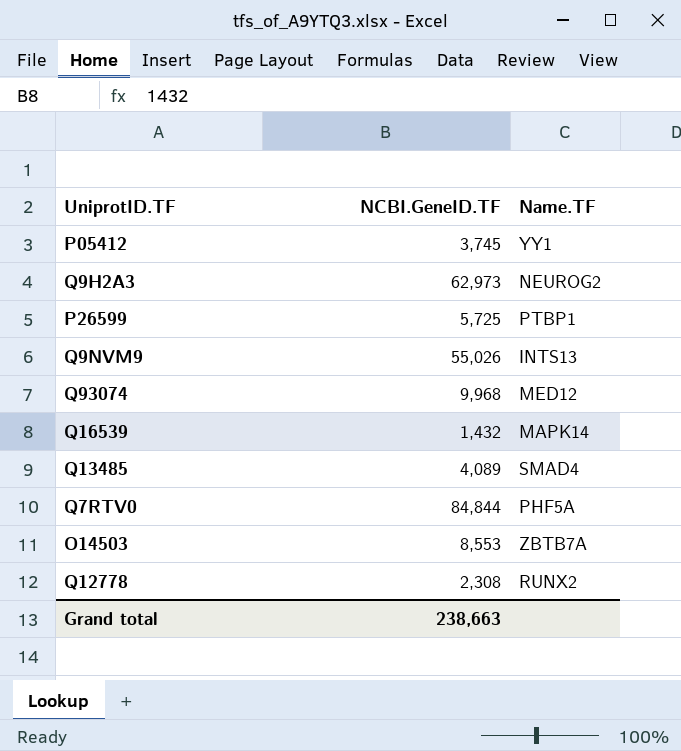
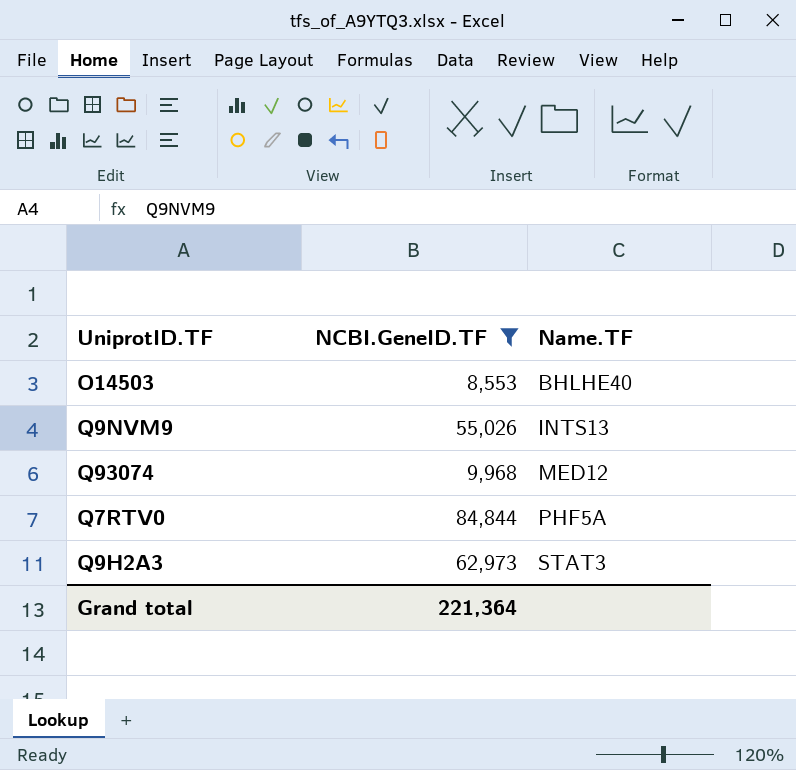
filter: none -> NCBI.GeneID.TF >= 8,553
row order: none -> Name.TF ascending
O14503 | Name.TF: ZBTB7A -> BHLHE40
Q9H2A3 | Name.TF: NEUROG2 -> STAT3
Grand total | NCBI.GeneID.TF: 238,663 -> 221,364

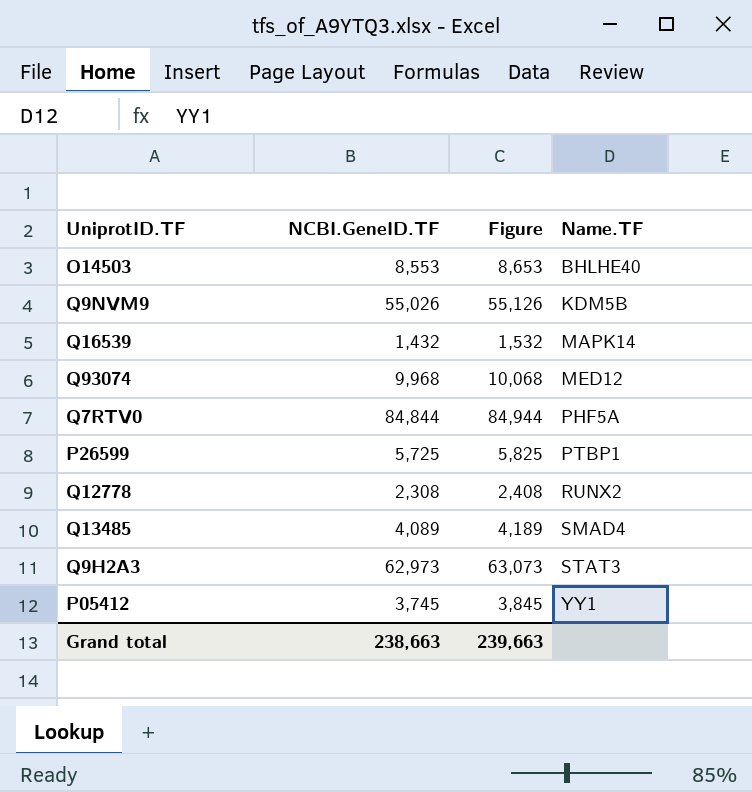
filter: NCBI.GeneID.TF >= 8,553 -> none
column Figure | formula: none -> [NCBI.GeneID.TF] + 100
Q9NVM9 | Name.TF: INTS13 -> KDM5B
Grand total | NCBI.GeneID.TF: 221,364 -> 238,663

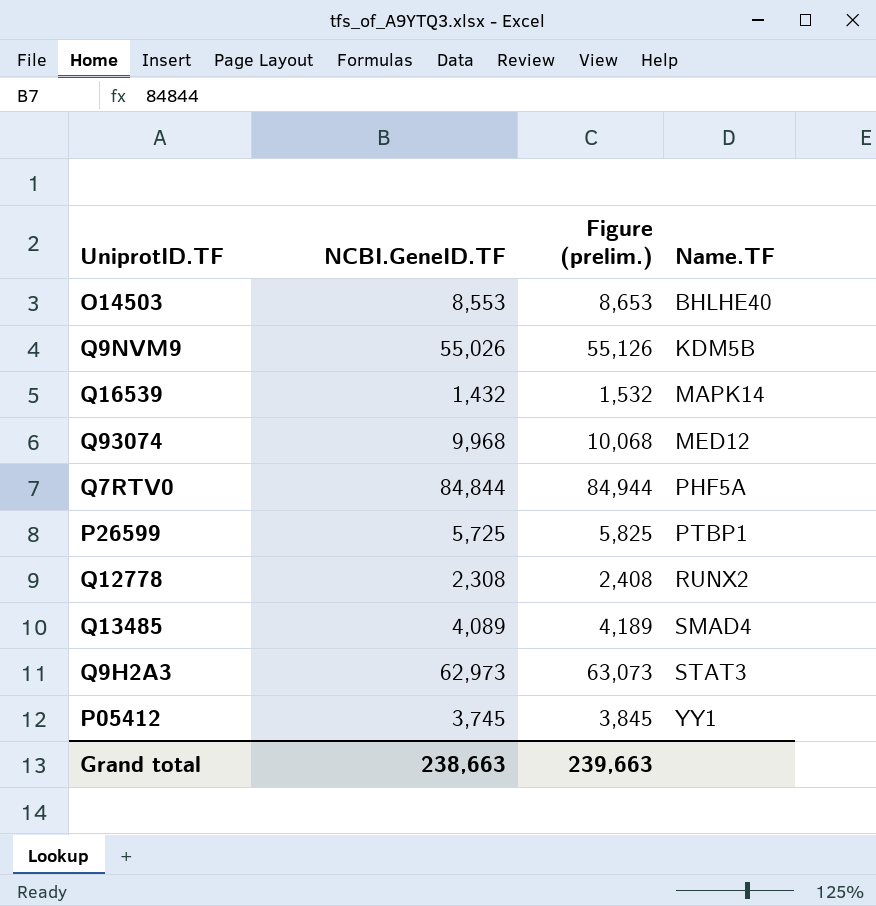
column name: Figure -> Figure (prelim.)

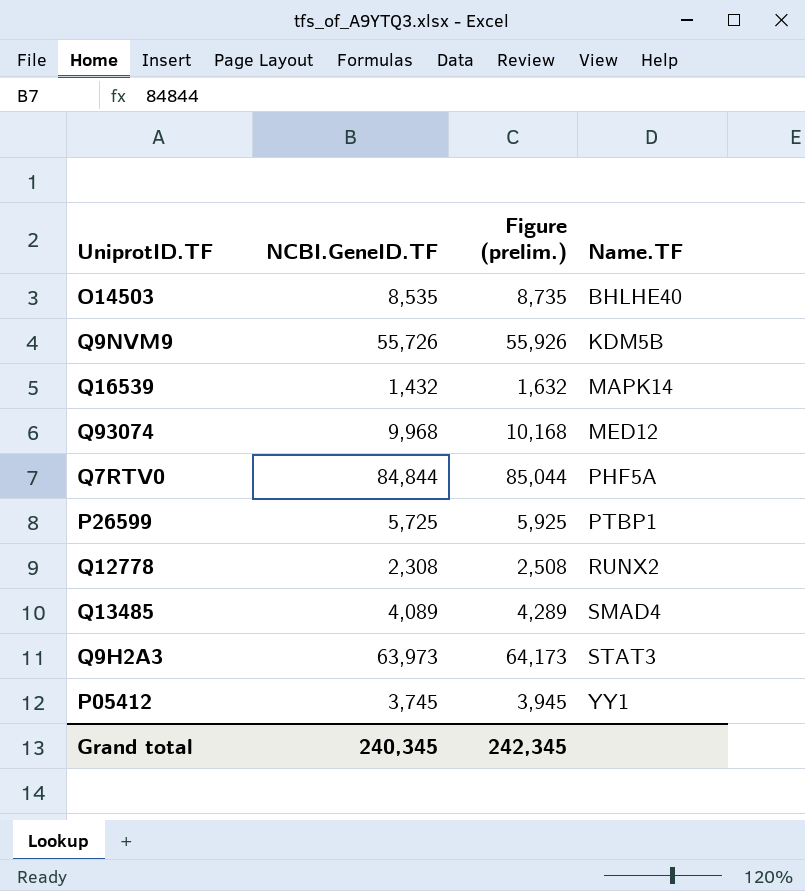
column Figure (prelim.) | formula: [NCBI.GeneID.TF] + 100 -> [NCBI.GeneID.TF] + 200
O14503 | NCBI.GeneID.TF: 8,553 -> 8,535
Q9NVM9 | NCBI.GeneID.TF: 55,026 -> 55,726
Q9H2A3 | NCBI.GeneID.TF: 62,973 -> 63,973
Grand total | NCBI.GeneID.TF: 238,663 -> 240,345
Grand total | Figure (prelim.): 239,663 -> 242,345

